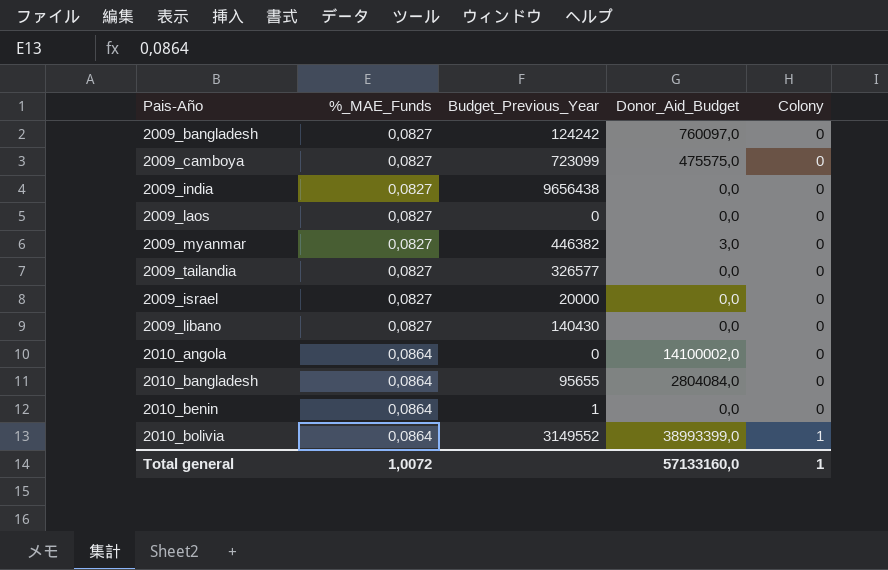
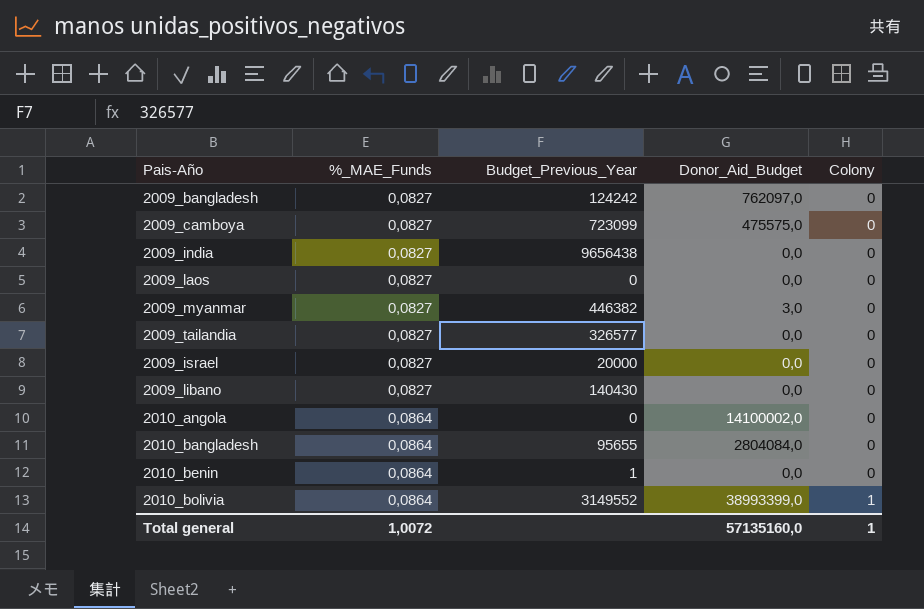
2009_bangladesh | Donor_Aid_Budget: 760097,0 -> 762097,0
Total general | Donor_Aid_Budget: 57133160,0 -> 57135160,0

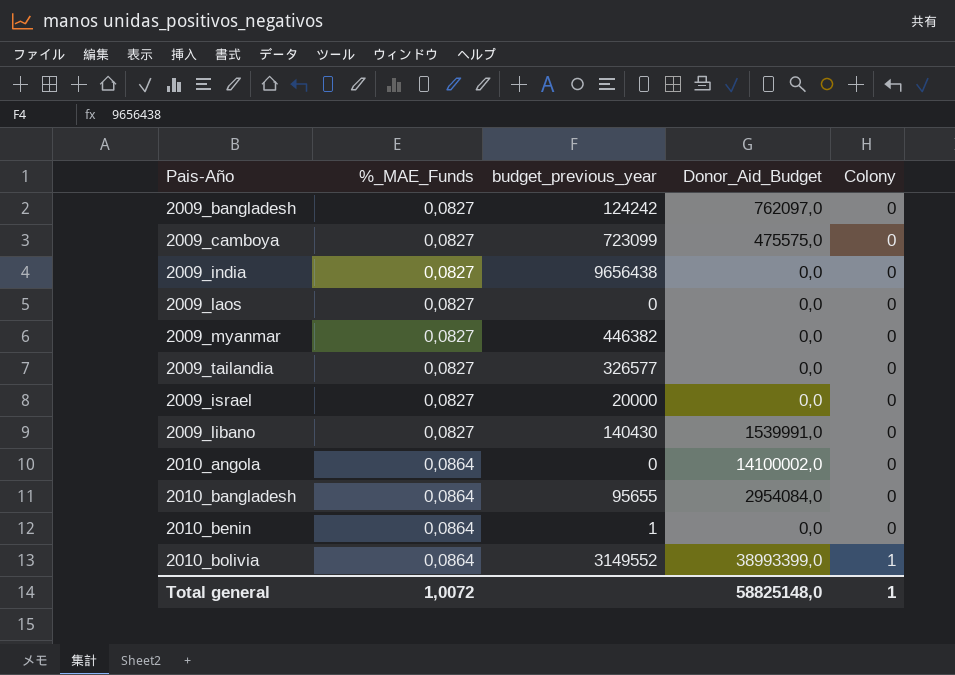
column name: Budget_Previous_Year -> budget_previous_year
2009_myanmar | Donor_Aid_Budget: 3,0 -> 0,0
2009_libano | Donor_Aid_Budget: 0,0 -> 1539991,0
2010_bangladesh | Donor_Aid_Budget: 2804084,0 -> 2954084,0
Total general | Donor_Aid_Budget: 57135160,0 -> 58825148,0

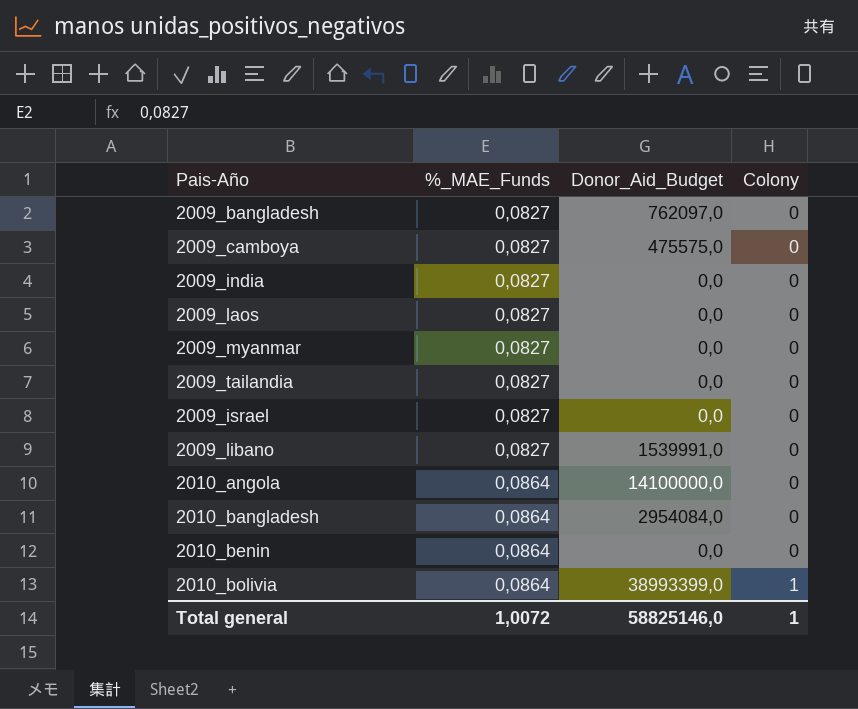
column budget_previous_year | position: 3 -> none
2010_angola | Donor_Aid_Budget: 14100002,0 -> 14100000,0
Total general | Donor_Aid_Budget: 58825148,0 -> 58825146,0

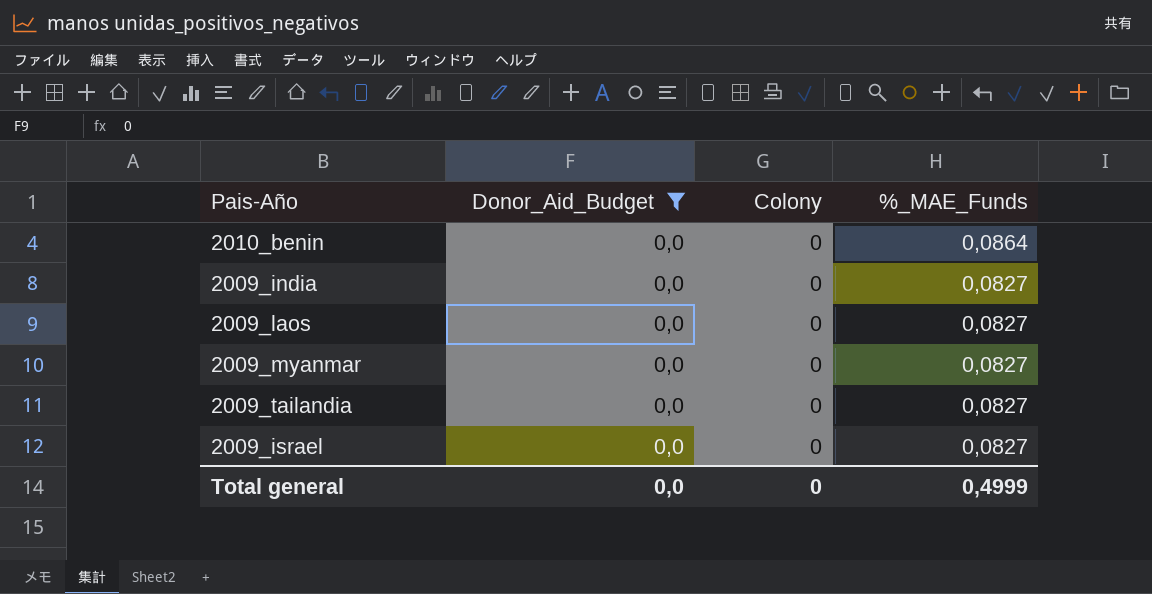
filter: none -> Donor_Aid_Budget = 0,0
row order: %_MAE_Funds ascending -> %_MAE_Funds descending
column %_MAE_Funds | position: 2 -> 4
Total general | Donor_Aid_Budget: 58825146,0 -> 0,0
Total general | Colony: 1 -> 0
Total general | %_MAE_Funds: 1,0072 -> 0,4999

